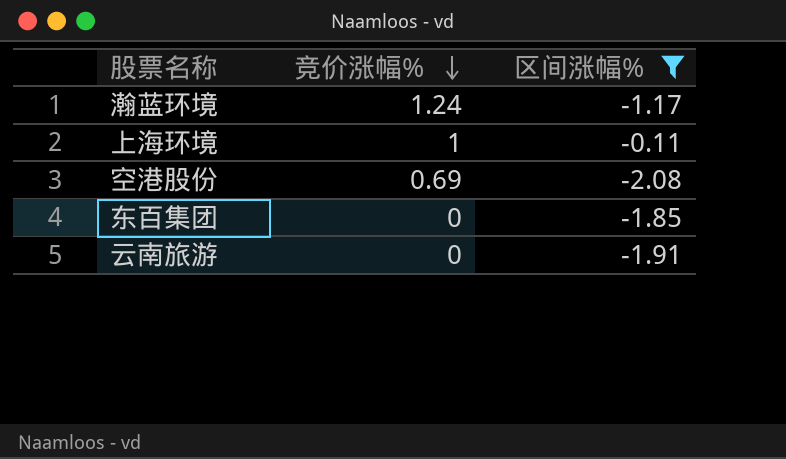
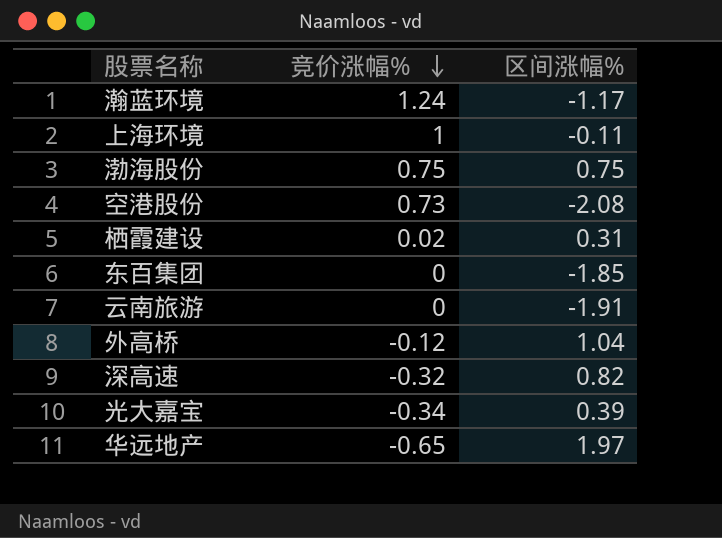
filter: 区间涨幅% <= -0.11 -> none
空港股份 | 竞价涨幅%: 0.69 -> 0.73

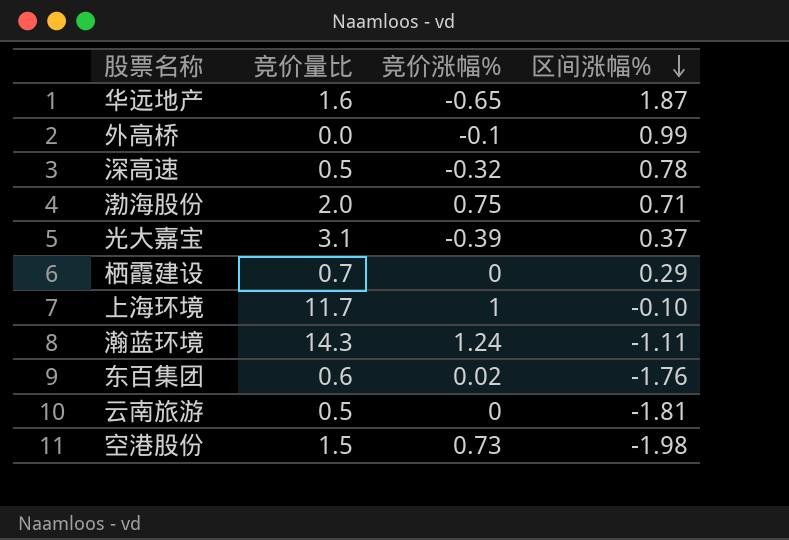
row order: 竞价涨幅% descending -> 区间涨幅% descending
column 竞价量比 | position: none -> 2
华远地产 | 区间涨幅%: 1.97 -> 1.87
外高桥 | 竞价涨幅%: -0.12 -> -0.1
外高桥 | 区间涨幅%: 1.04 -> 0.99
深高速 | 区间涨幅%: 0.82 -> 0.78
渤海股份 | 区间涨幅%: 0.75 -> 0.71
光大嘉宝 | 竞价涨幅%: -0.34 -> -0.39
光大嘉宝 | 区间涨幅%: 0.39 -> 0.37
栖霞建设 | 竞价涨幅%: 0.02 -> 0
栖霞建设 | 区间涨幅%: 0.31 -> 0.29
上海环境 | 区间涨幅%: -0.11 -> -0.10
瀚蓝环境 | 区间涨幅%: -1.17 -> -1.11
东百集团 | 竞价涨幅%: 0 -> 0.02
东百集团 | 区间涨幅%: -1.85 -> -1.76
云南旅游 | 区间涨幅%: -1.91 -> -1.81
空港股份 | 区间涨幅%: -2.08 -> -1.98

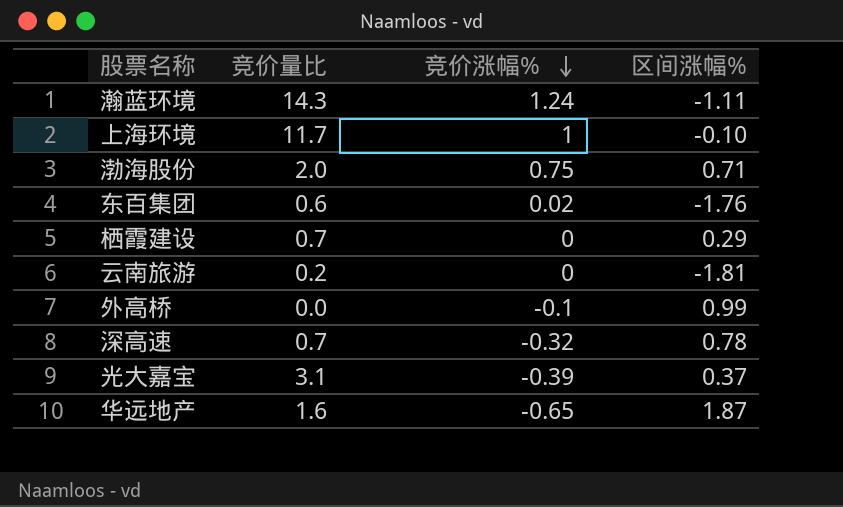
row order: 区间涨幅% descending -> 竞价涨幅% descending
row 空港股份: 1.5 | 0.73 | -1.98 -> none
云南旅游 | 竞价量比: 0.5 -> 0.2
深高速 | 竞价量比: 0.5 -> 0.7

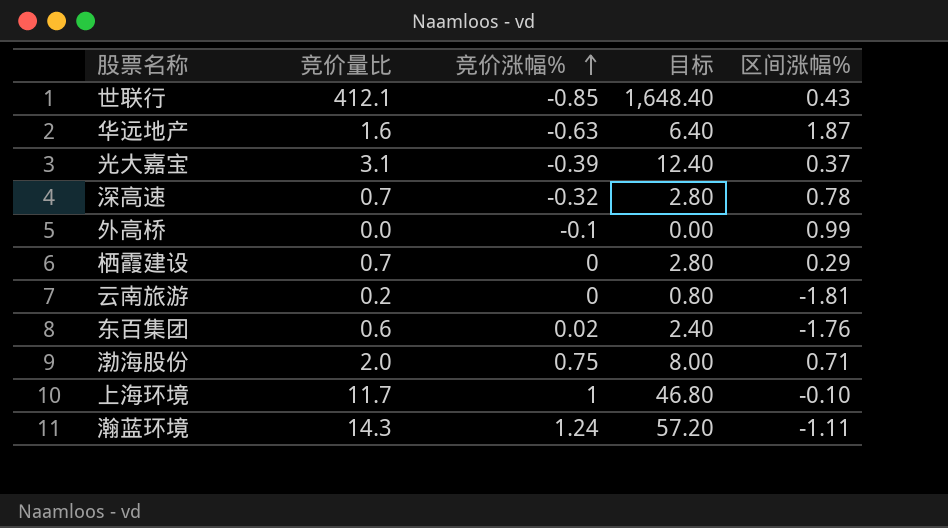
row order: 竞价涨幅% descending -> 竞价涨幅% ascending
column 目标 | formula: none -> [竞价量比] * 4
row 世联行: none -> 412.1 | -0.85 | 1,648.40 | 0.43
华远地产 | 竞价涨幅%: -0.65 -> -0.63

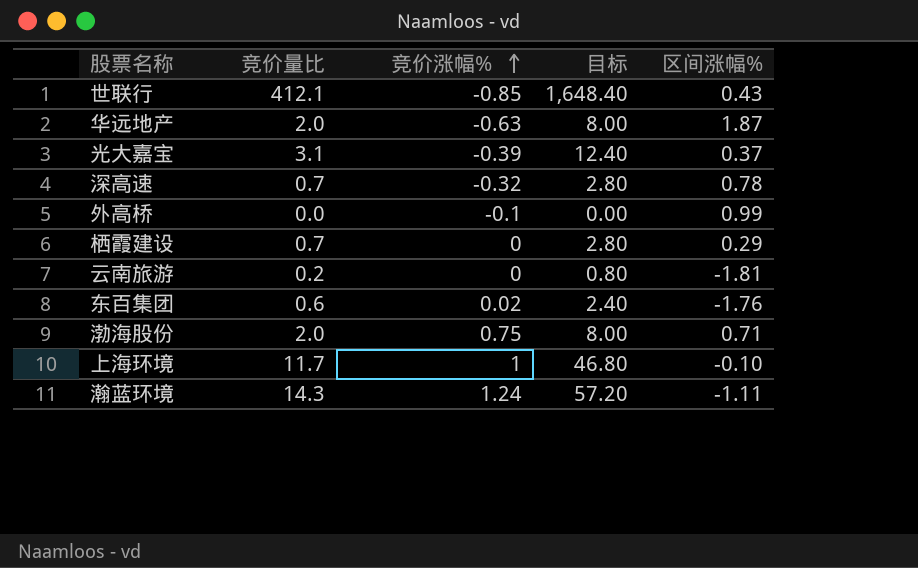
华远地产 | 竞价量比: 1.6 -> 2.0
华远地产 | 目标: 6.40 -> 8.00

